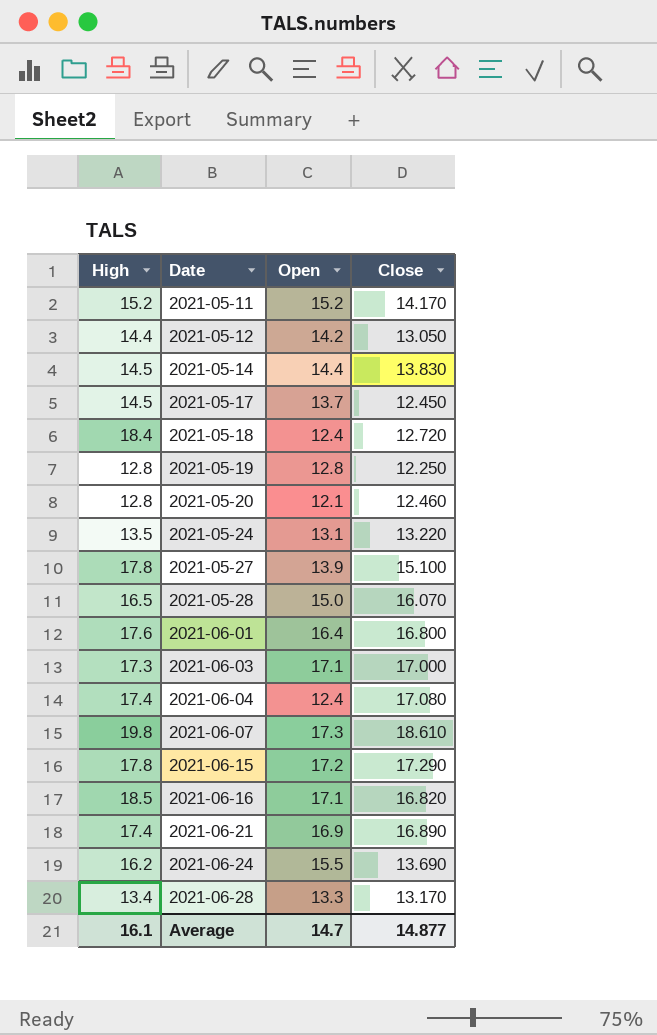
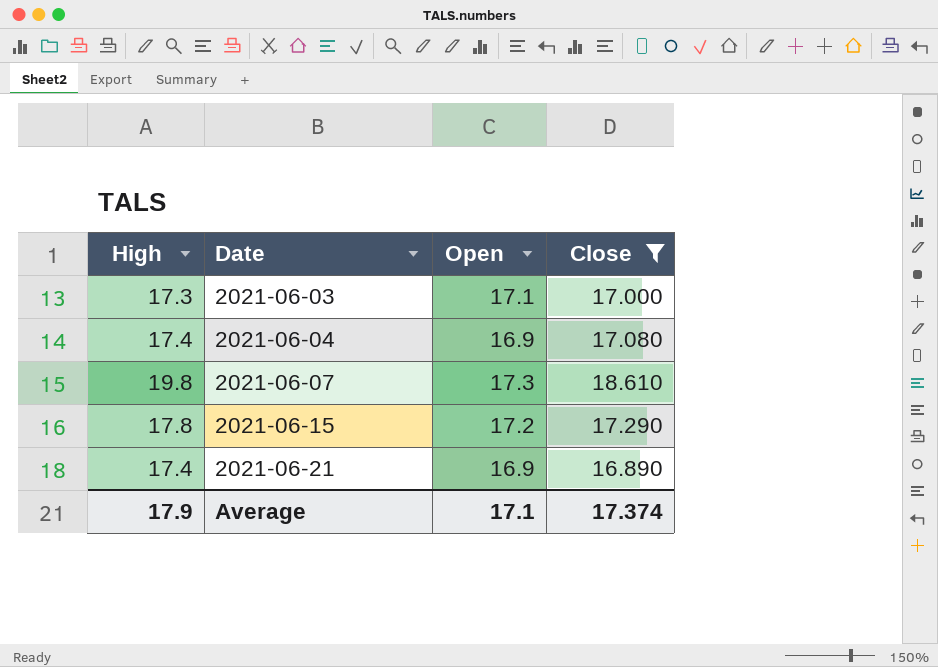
filter: none -> Close >= 16.890
2021-06-04 | Open: 12.4 -> 16.9
Average | High: 16.1 -> 17.9
Average | Open: 14.7 -> 17.1
Average | Close: 14.877 -> 17.374

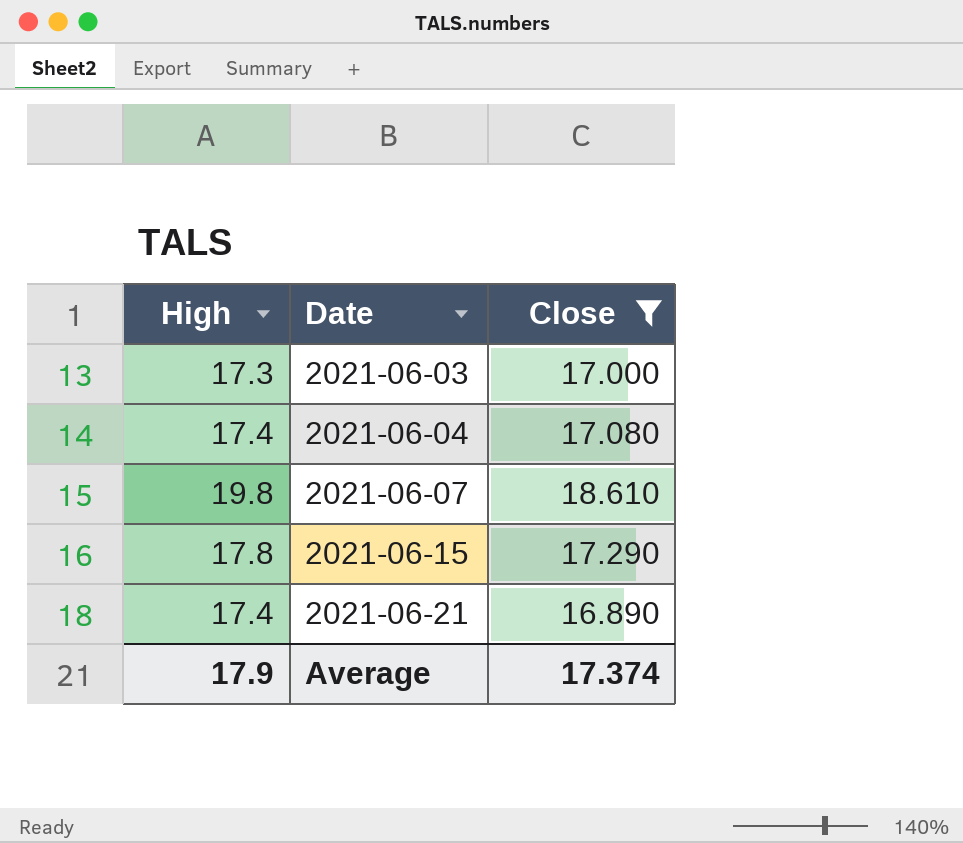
column Open | position: 3 -> none

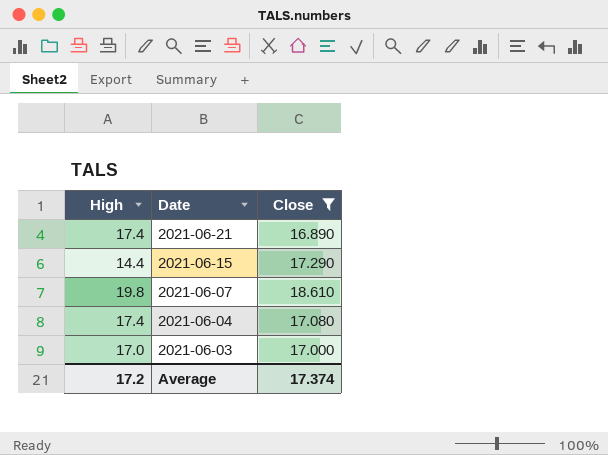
row order: Date ascending -> Date descending
2021-06-15 | High: 17.8 -> 14.4
2021-06-03 | High: 17.3 -> 17.0
Average | High: 17.9 -> 17.2

